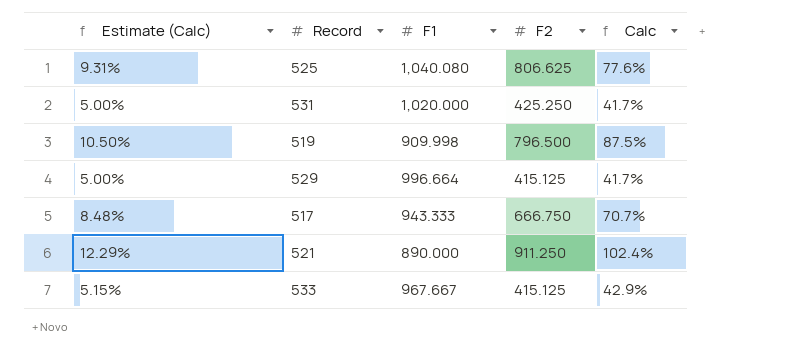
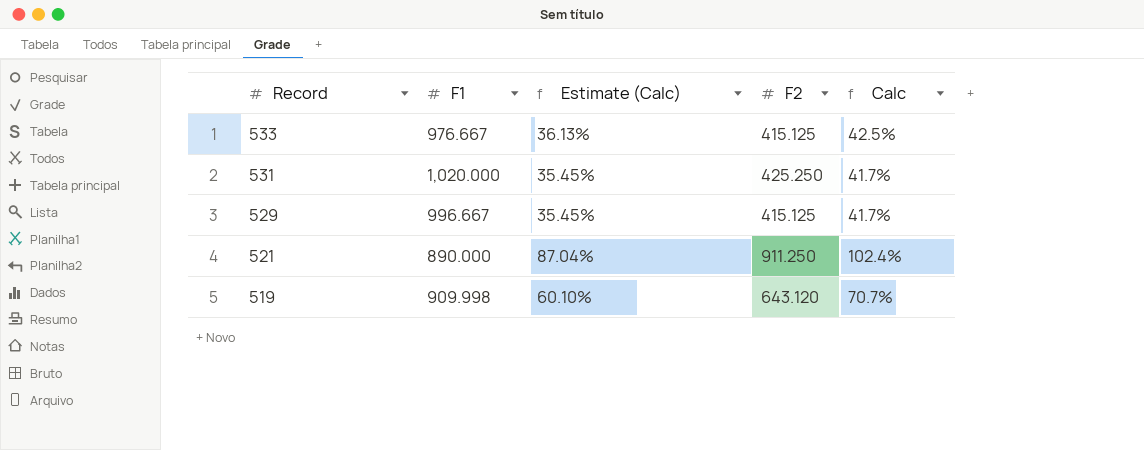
row order: none -> Record descending
column Estimate (Calc) | formula: [Calc] * 0.12 -> [Calc] * 0.85
column Estimate (Calc) | position: 1 -> 3
row 525: 9.31% | 1,040.080 | 806.625 | 77.6% -> none
row 517: 8.48% | 943.333 | 666.750 | 70.7% -> none
533 | F1: 967.667 -> 976.667
533 | Calc: 42.9% -> 42.5%
529 | F1: 996.664 -> 996.667
519 | F2: 796.500 -> 643.120
519 | Calc: 87.5% -> 70.7%

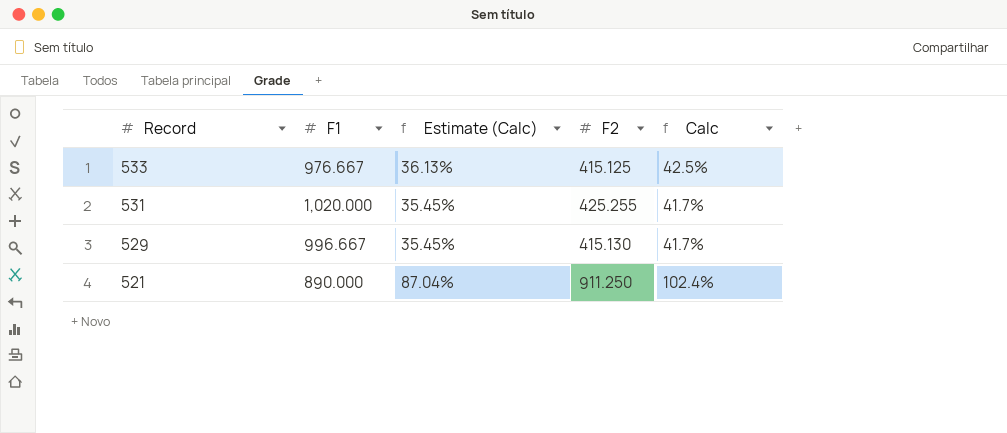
row 519: 909.998 | 60.10% | 643.120 | 70.7% -> none
531 | F2: 425.250 -> 425.255
529 | F2: 415.125 -> 415.130

